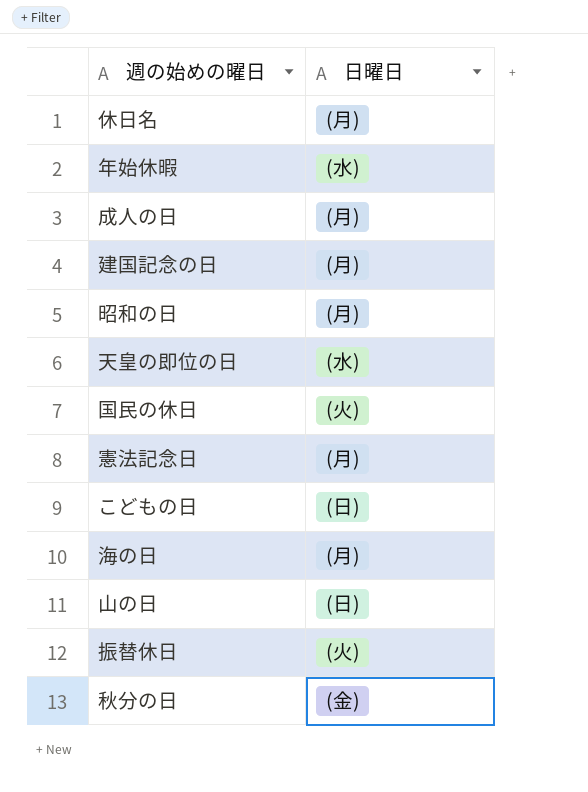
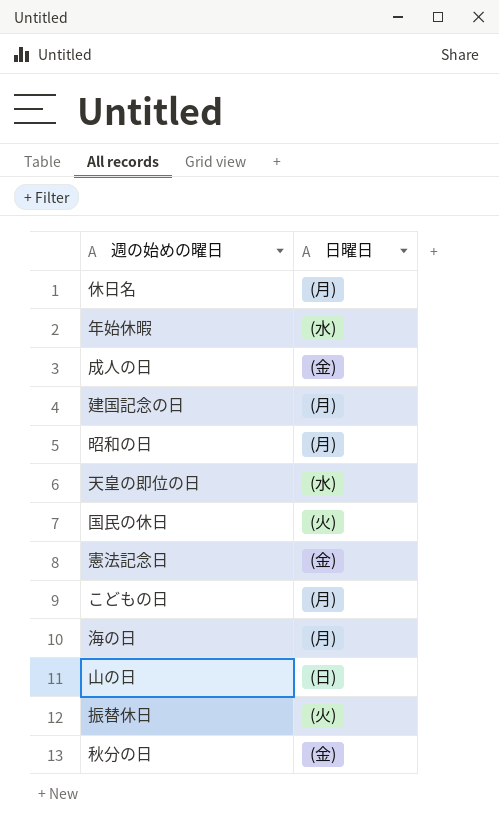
成人の日 | 日曜日: (月) -> (金)
憲法記念日 | 日曜日: (月) -> (金)
こどもの日 | 日曜日: (日) -> (月)

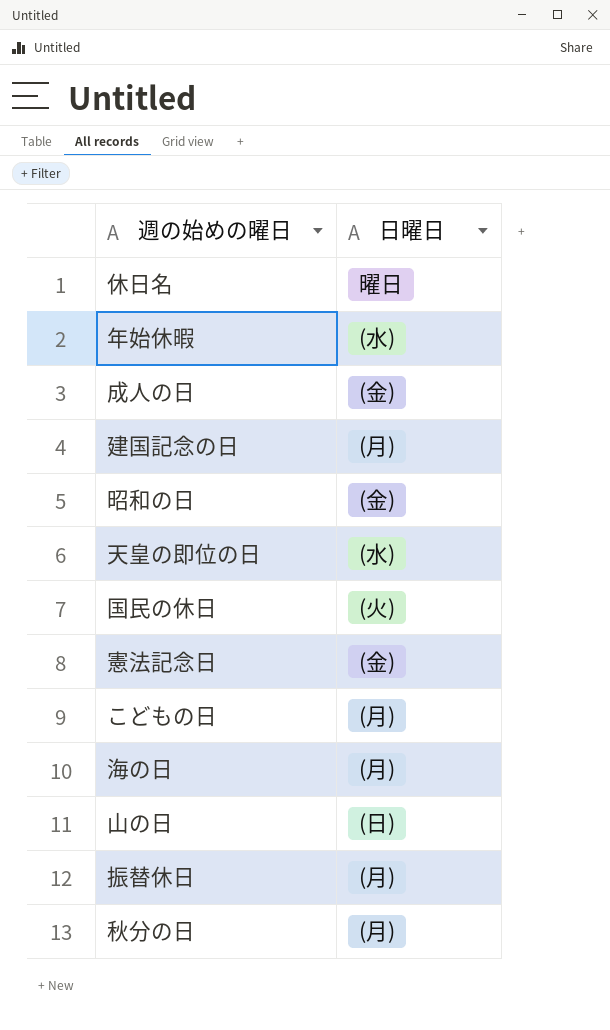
休日名 | 日曜日: (月) -> 曜日
昭和の日 | 日曜日: (月) -> (金)
振替休日 | 日曜日: (火) -> (月)
秋分の日 | 日曜日: (金) -> (月)

